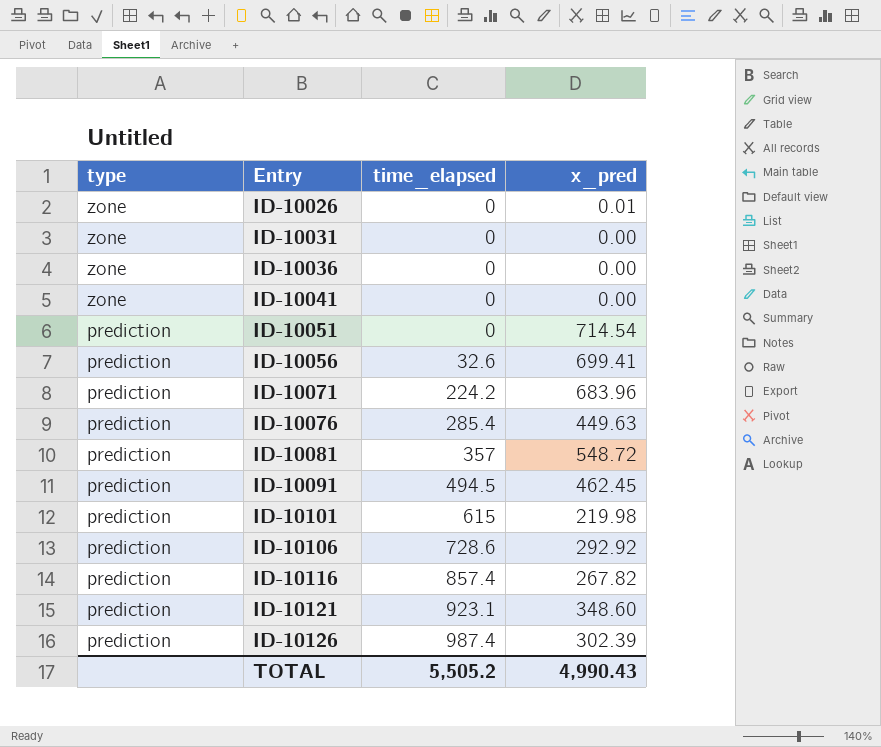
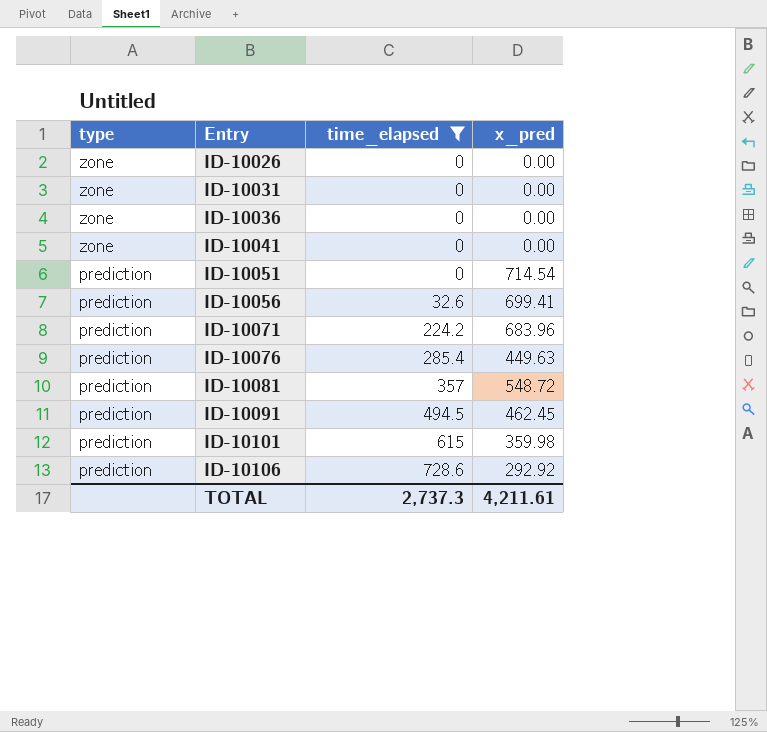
filter: none -> time_elapsed <= 728.6
ID-10026 | x_pred: 0.01 -> 0.00
ID-10101 | x_pred: 219.98 -> 359.98
TOTAL | time_elapsed: 5,505.2 -> 2,737.3
TOTAL | x_pred: 4,990.43 -> 4,211.61

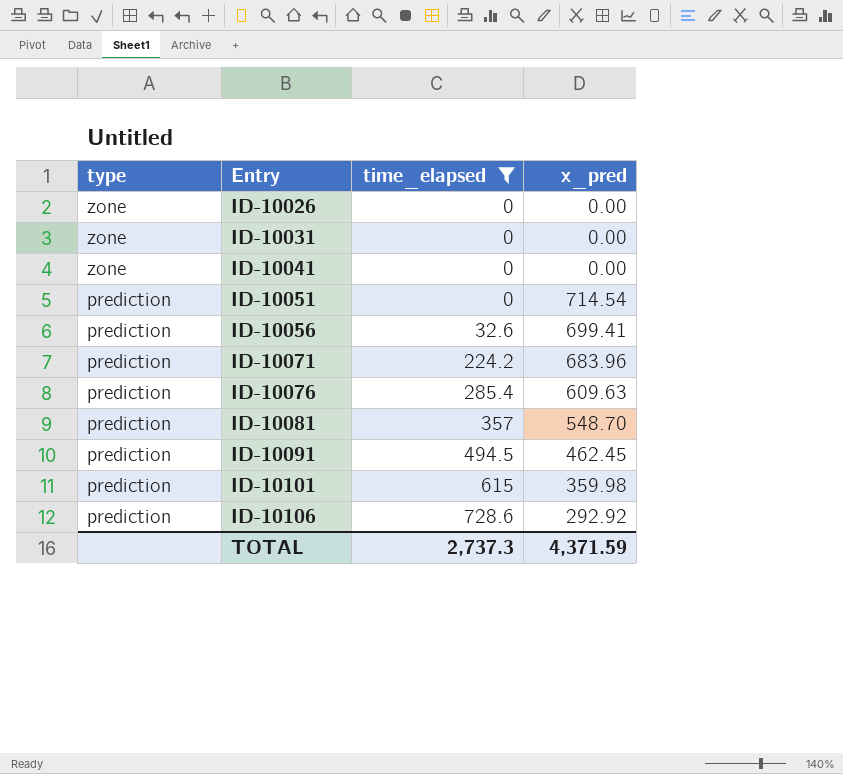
row ID-10036: zone | 0 | 0.00 -> none
ID-10076 | x_pred: 449.63 -> 609.63
ID-10081 | x_pred: 548.72 -> 548.70
TOTAL | x_pred: 4,211.61 -> 4,371.59

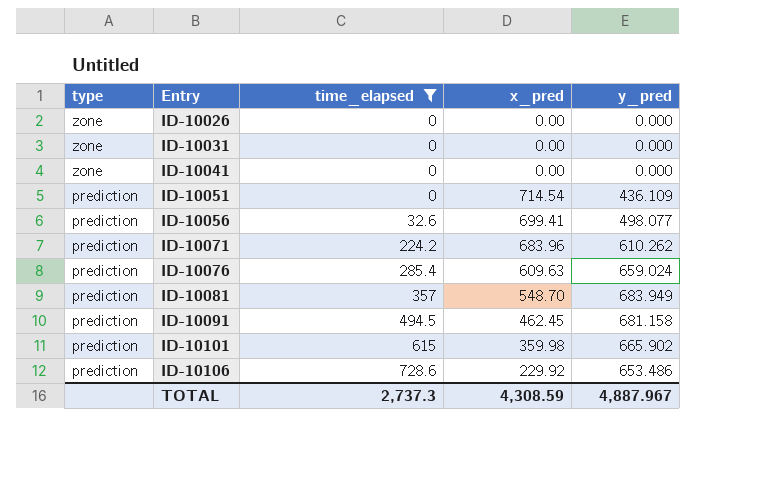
column y_pred | position: none -> 5
ID-10106 | x_pred: 292.92 -> 229.92
TOTAL | x_pred: 4,371.59 -> 4,308.59

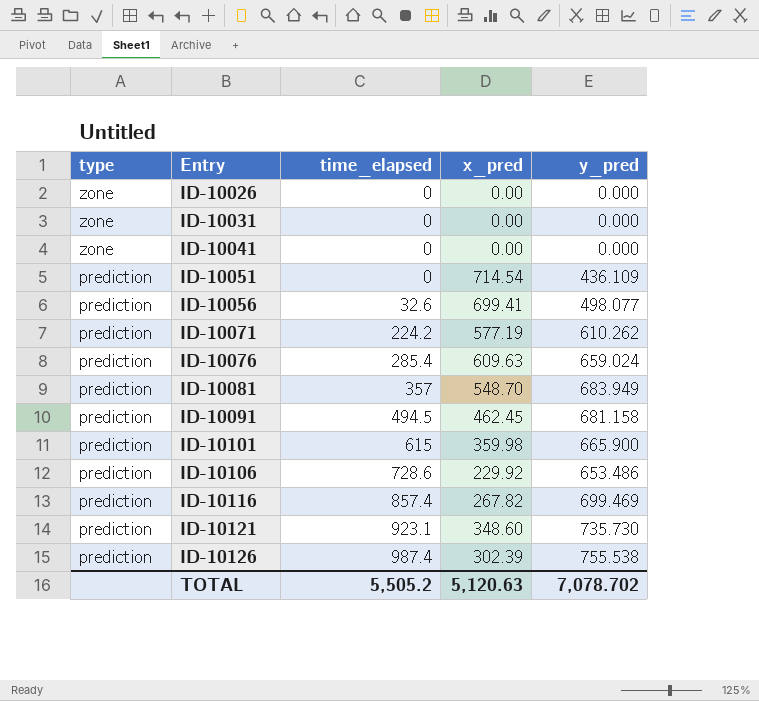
filter: time_elapsed <= 728.6 -> none
ID-10071 | x_pred: 683.96 -> 577.19
ID-10101 | y_pred: 665.902 -> 665.900
TOTAL | time_elapsed: 2,737.3 -> 5,505.2
TOTAL | x_pred: 4,308.59 -> 5,120.63
TOTAL | y_pred: 4,887.967 -> 7,078.702

